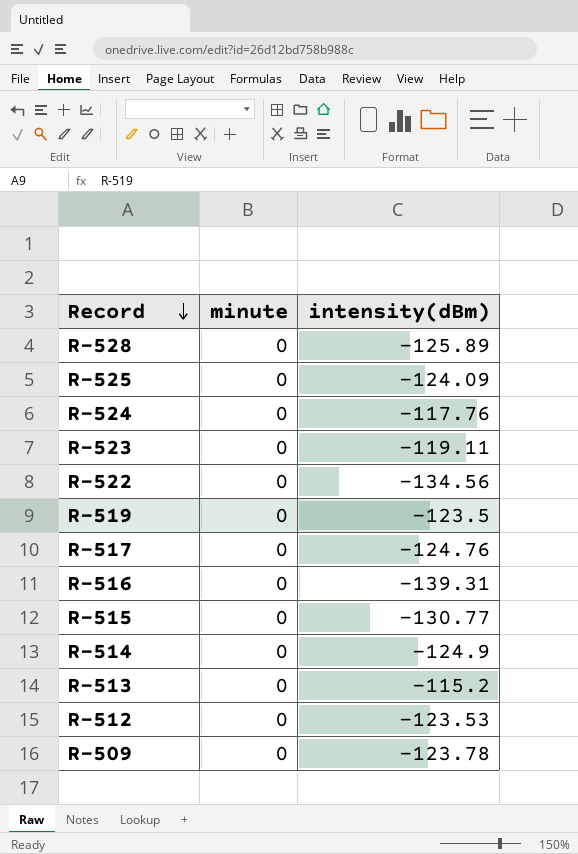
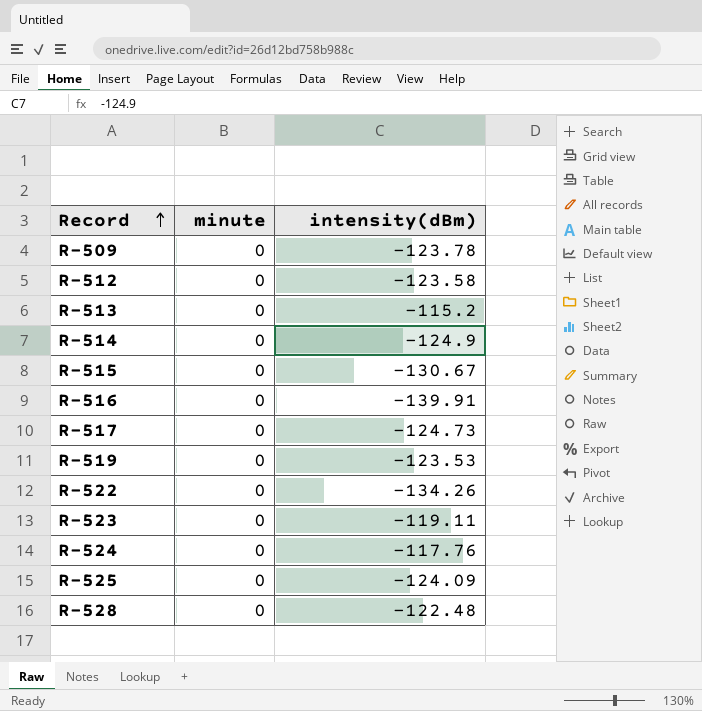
row order: Record descending -> Record ascending
R-512 | intensity(dBm): -123.53 -> -123.58
R-515 | intensity(dBm): -130.77 -> -130.67
R-516 | intensity(dBm): -139.31 -> -139.91
R-517 | intensity(dBm): -124.76 -> -124.73
R-519 | intensity(dBm): -123.5 -> -123.53
R-522 | intensity(dBm): -134.56 -> -134.26
R-528 | intensity(dBm): -125.89 -> -122.48

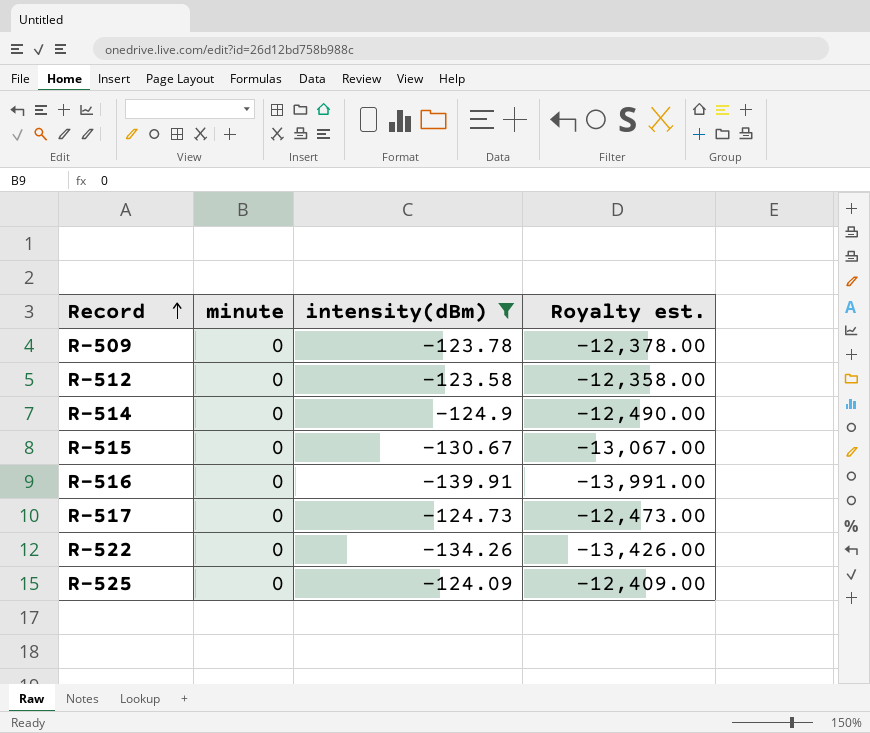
filter: none -> intensity(dBm) <= -123.58
column Royalty est. | formula: none -> [intensity(dBm)] * 100

